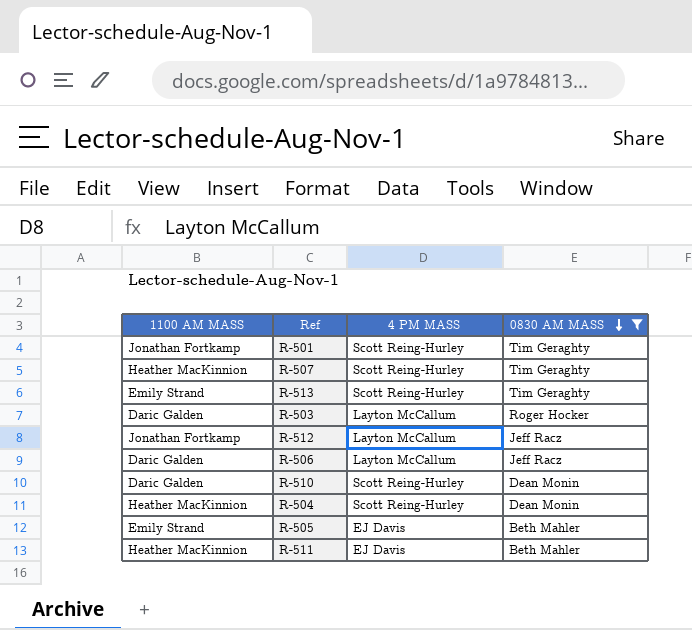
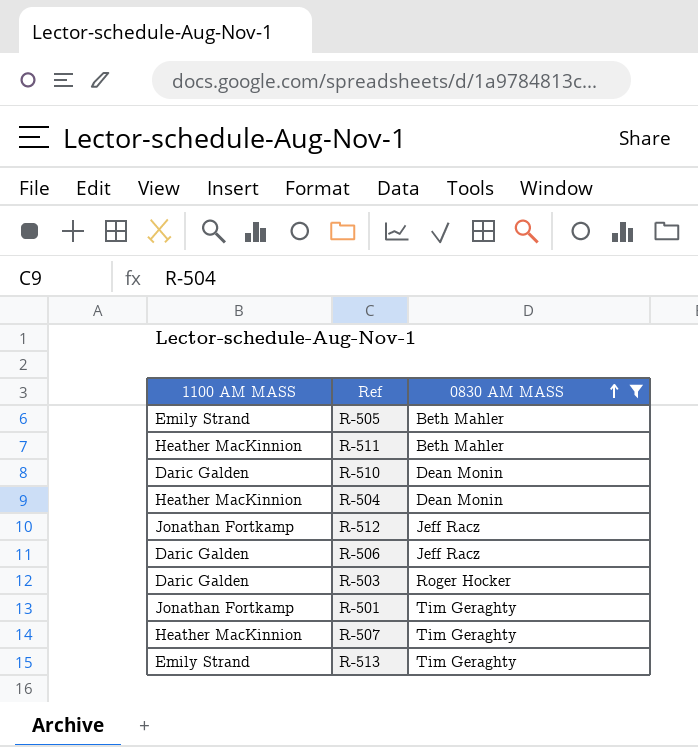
row order: 0830 AM MASS descending -> 0830 AM MASS ascending
column 4 PM MASS | position: 3 -> none

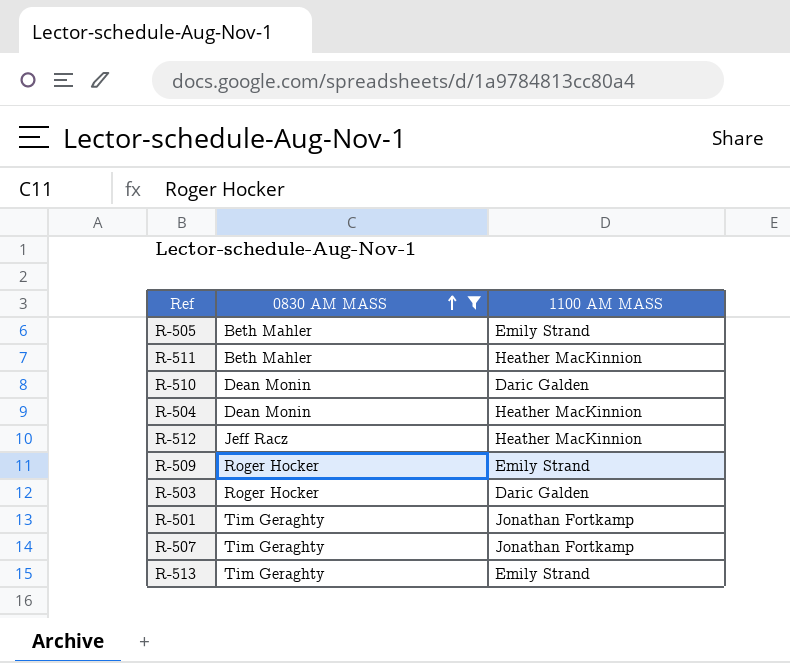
column 1100 AM MASS | position: 1 -> 3
row R-506: Daric Galden | Jeff Racz -> none
R-512 | 1100 AM MASS: Jonathan Fortkamp -> Heather MacKinnion
row R-509: none -> Roger Hocker | Emily Strand
R-507 | 1100 AM MASS: Heather MacKinnion -> Jonathan Fortkamp

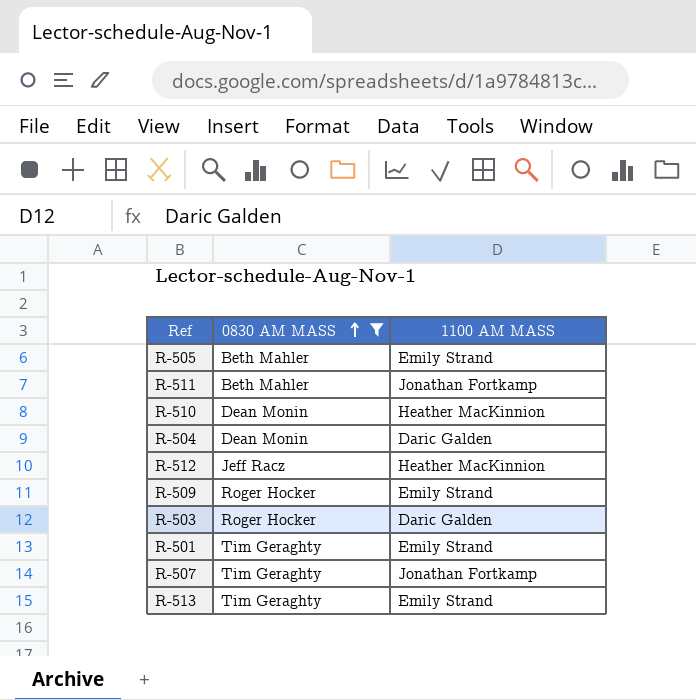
R-511 | 1100 AM MASS: Heather MacKinnion -> Jonathan Fortkamp
R-510 | 1100 AM MASS: Daric Galden -> Heather MacKinnion
R-504 | 1100 AM MASS: Heather MacKinnion -> Daric Galden
R-501 | 1100 AM MASS: Jonathan Fortkamp -> Emily Strand

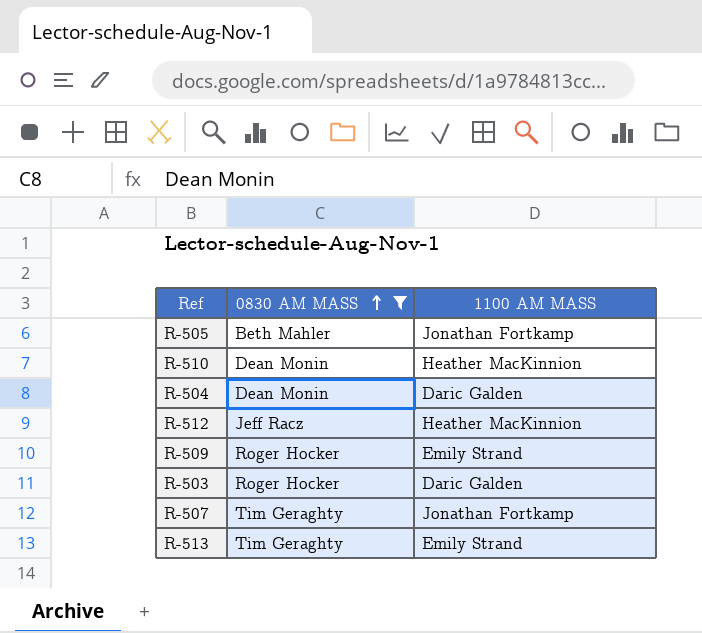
row R-511: Beth Mahler | Jonathan Fortkamp -> none
row R-501: Tim Geraghty | Emily Strand -> none
R-505 | 1100 AM MASS: Emily Strand -> Jonathan Fortkamp

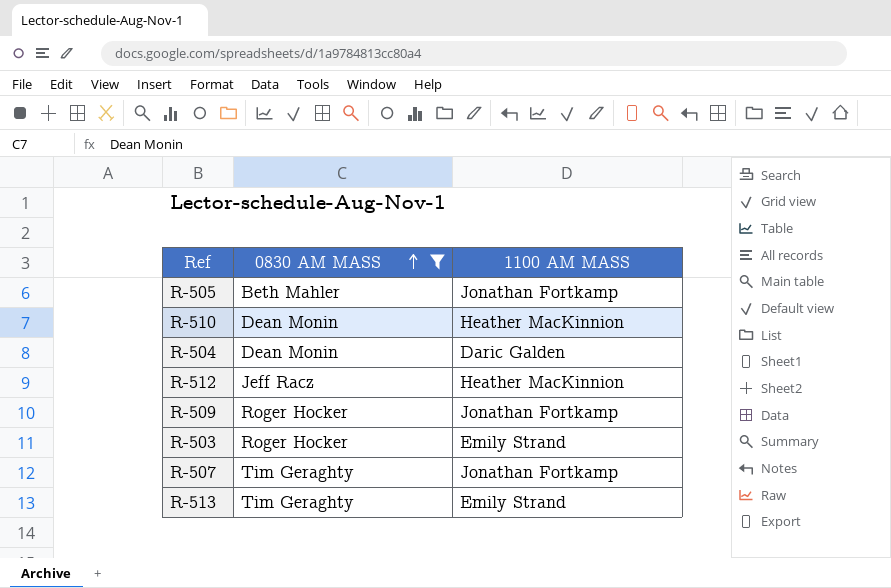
R-509 | 1100 AM MASS: Emily Strand -> Jonathan Fortkamp
R-503 | 1100 AM MASS: Daric Galden -> Emily Strand

